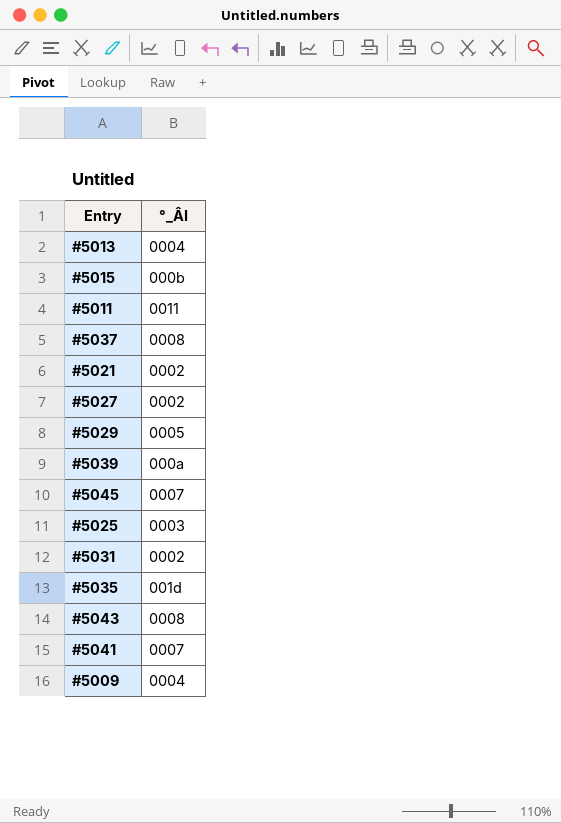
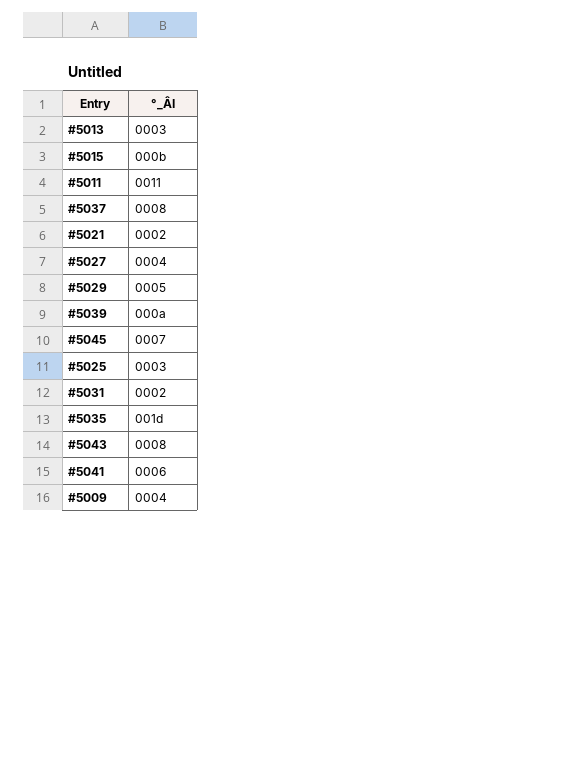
#5013 | °_ÂI: 0004 -> 0003
#5027 | °_ÂI: 0002 -> 0004
#5041 | °_ÂI: 0007 -> 0006

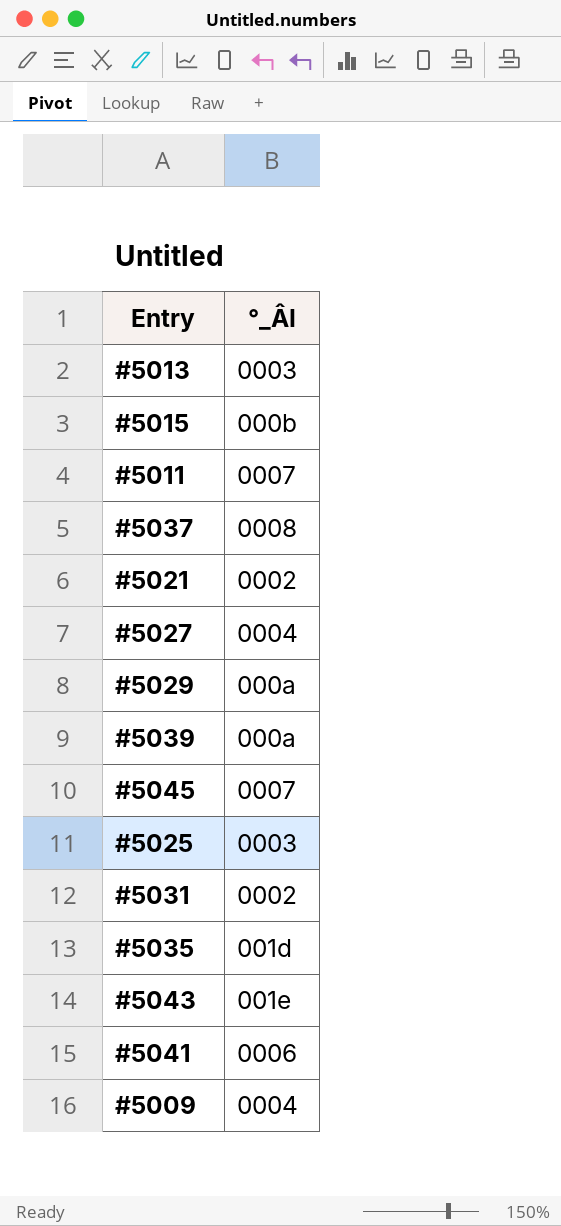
#5011 | °_ÂI: 0011 -> 0007
#5029 | °_ÂI: 0005 -> 000a
#5043 | °_ÂI: 0008 -> 001e

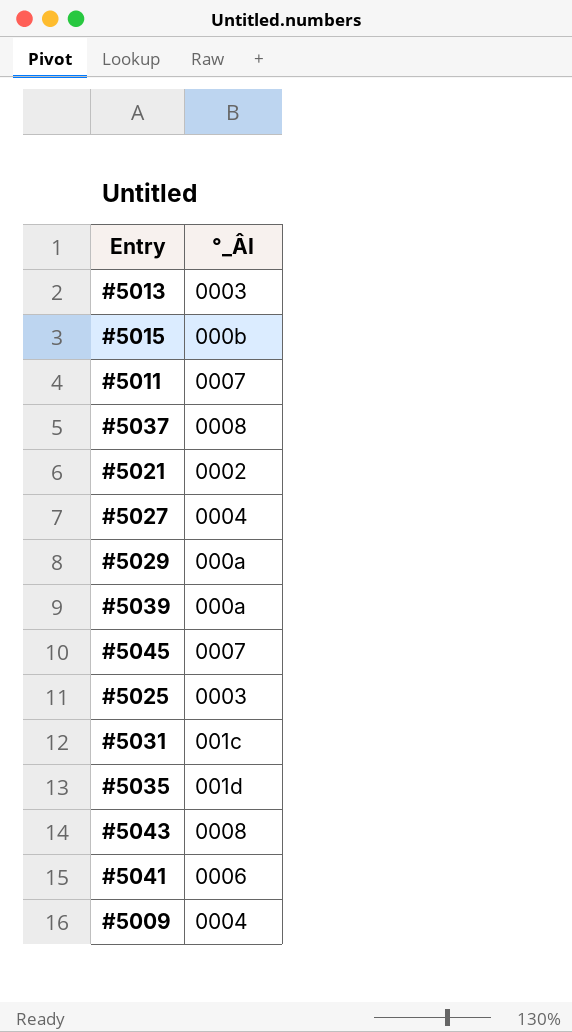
#5031 | °_ÂI: 0002 -> 001c
#5043 | °_ÂI: 001e -> 0008

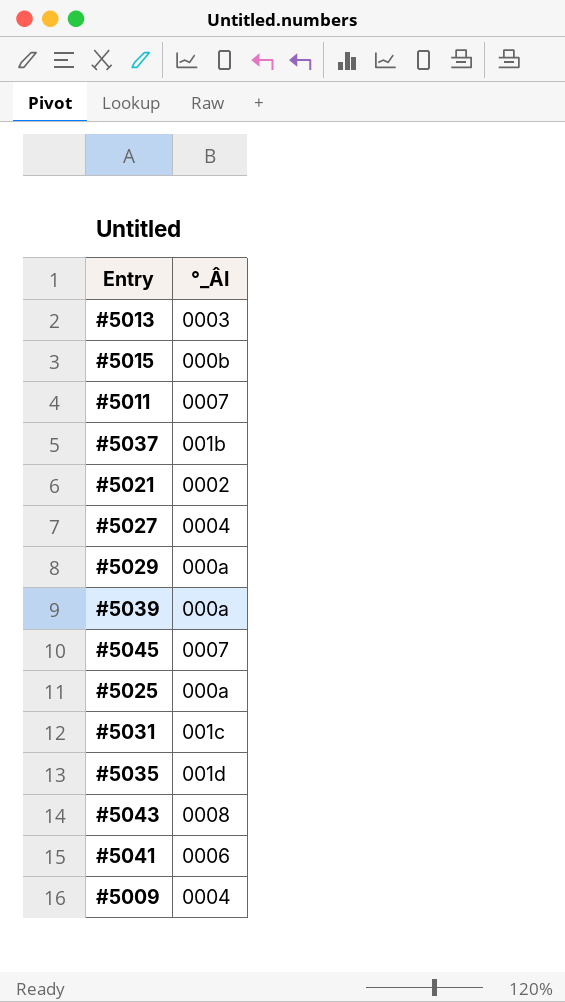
#5037 | °_ÂI: 0008 -> 001b
#5025 | °_ÂI: 0003 -> 000a

